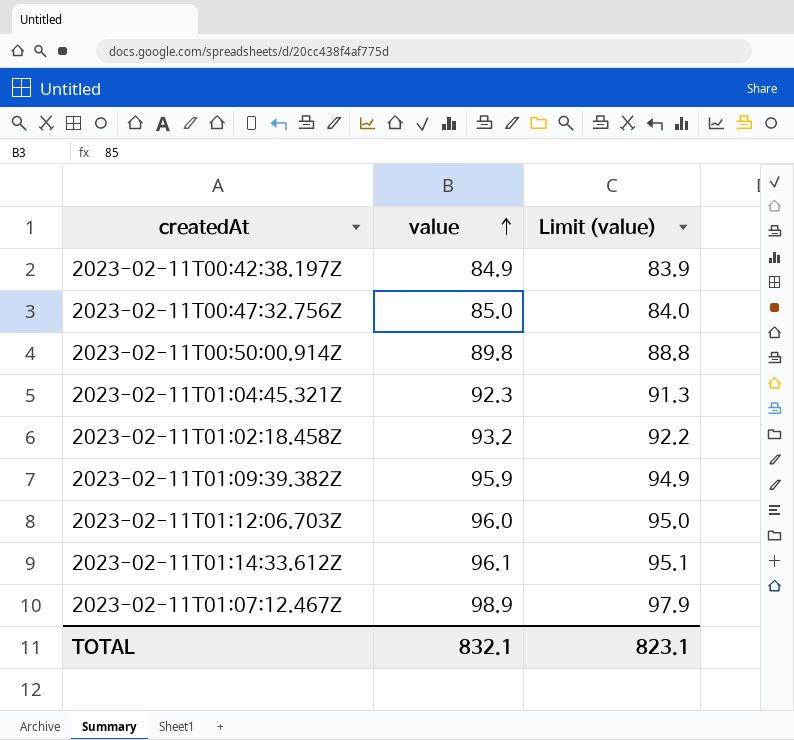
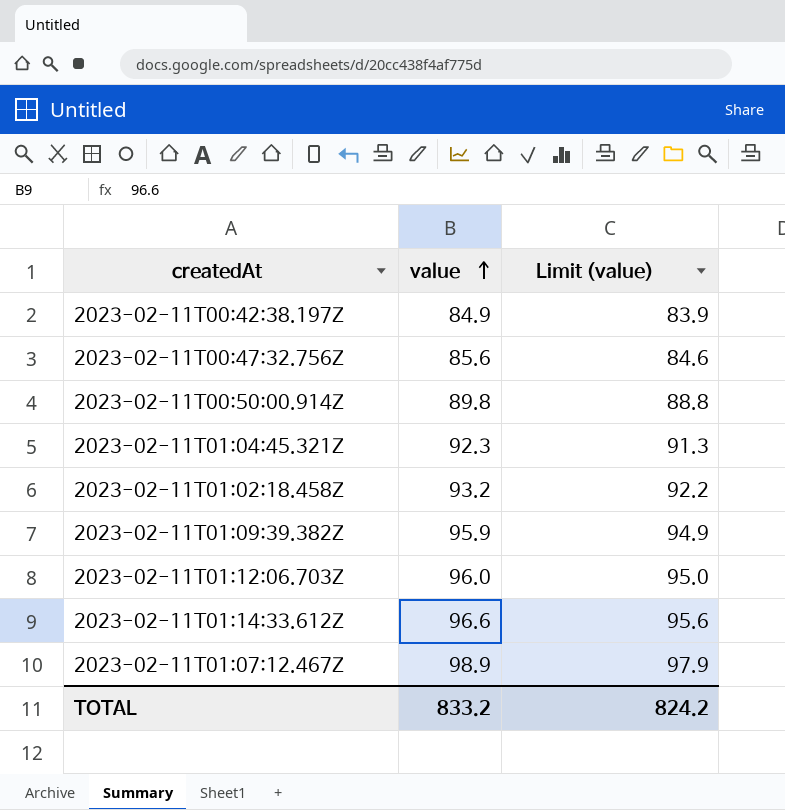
2023-02-11T00:47:32.756Z | value: 85.0 -> 85.6
2023-02-11T00:47:32.756Z | Limit (value): 84.0 -> 84.6
2023-02-11T01:14:33.612Z | value: 96.1 -> 96.6
2023-02-11T01:14:33.612Z | Limit (value): 95.1 -> 95.6
TOTAL | value: 832.1 -> 833.2
TOTAL | Limit (value): 823.1 -> 824.2

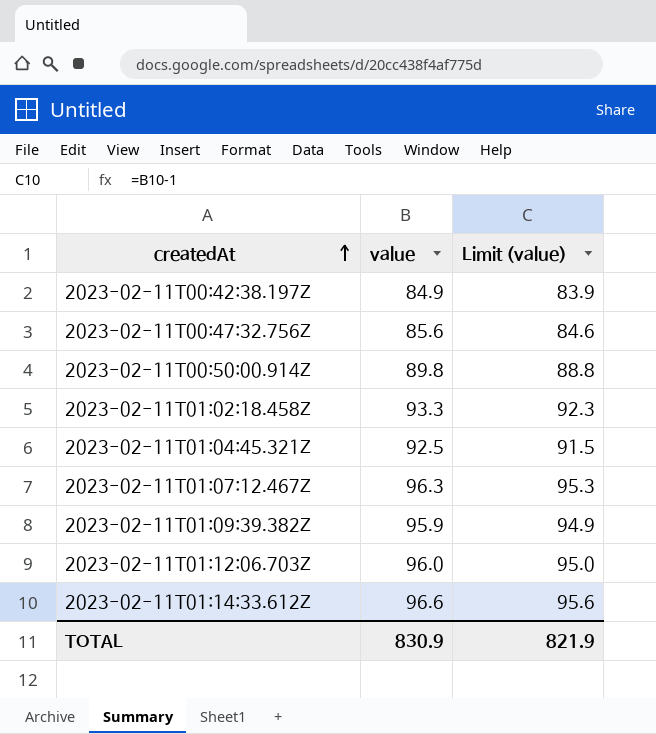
row order: value ascending -> createdAt ascending
2023-02-11T01:02:18.458Z | value: 93.2 -> 93.3
2023-02-11T01:02:18.458Z | Limit (value): 92.2 -> 92.3
2023-02-11T01:04:45.321Z | value: 92.3 -> 92.5
2023-02-11T01:04:45.321Z | Limit (value): 91.3 -> 91.5
2023-02-11T01:07:12.467Z | value: 98.9 -> 96.3
2023-02-11T01:07:12.467Z | Limit (value): 97.9 -> 95.3
TOTAL | value: 833.2 -> 830.9
TOTAL | Limit (value): 824.2 -> 821.9

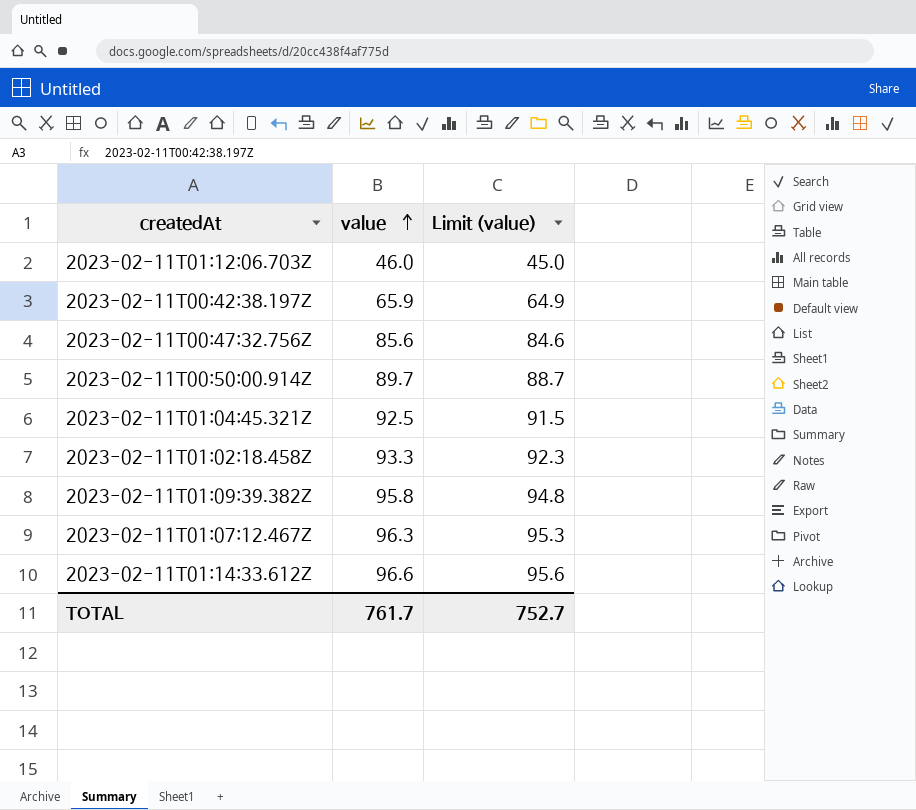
row order: createdAt ascending -> value ascending
2023-02-11T01:12:06.703Z | value: 96.0 -> 46.0
2023-02-11T01:12:06.703Z | Limit (value): 95.0 -> 45.0
2023-02-11T00:42:38.197Z | value: 84.9 -> 65.9
2023-02-11T00:42:38.197Z | Limit (value): 83.9 -> 64.9
2023-02-11T00:50:00.914Z | value: 89.8 -> 89.7
2023-02-11T00:50:00.914Z | Limit (value): 88.8 -> 88.7
2023-02-11T01:09:39.382Z | value: 95.9 -> 95.8
2023-02-11T01:09:39.382Z | Limit (value): 94.9 -> 94.8
TOTAL | value: 830.9 -> 761.7
TOTAL | Limit (value): 821.9 -> 752.7

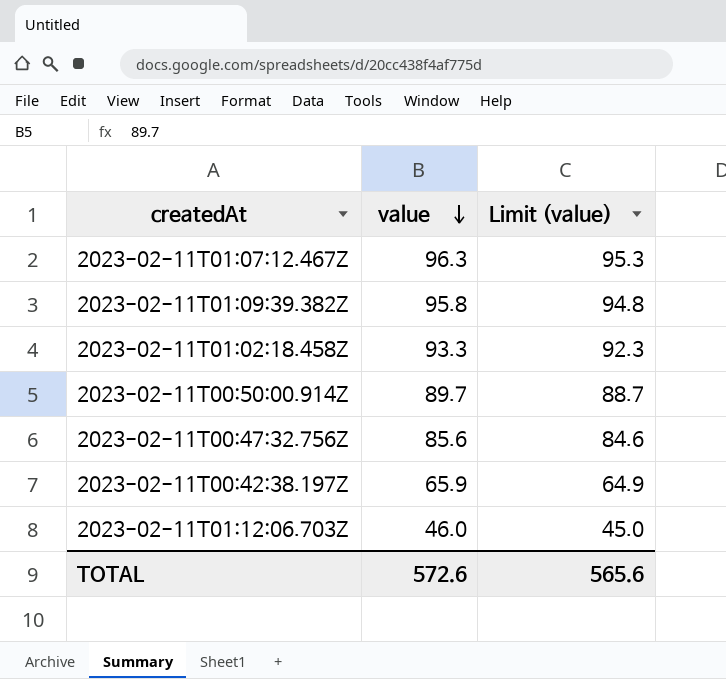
row order: value ascending -> value descending
row 2023-02-11T01:04:45.321Z: 92.5 | 91.5 -> none
row 2023-02-11T01:14:33.612Z: 96.6 | 95.6 -> none
TOTAL | value: 761.7 -> 572.6
TOTAL | Limit (value): 752.7 -> 565.6

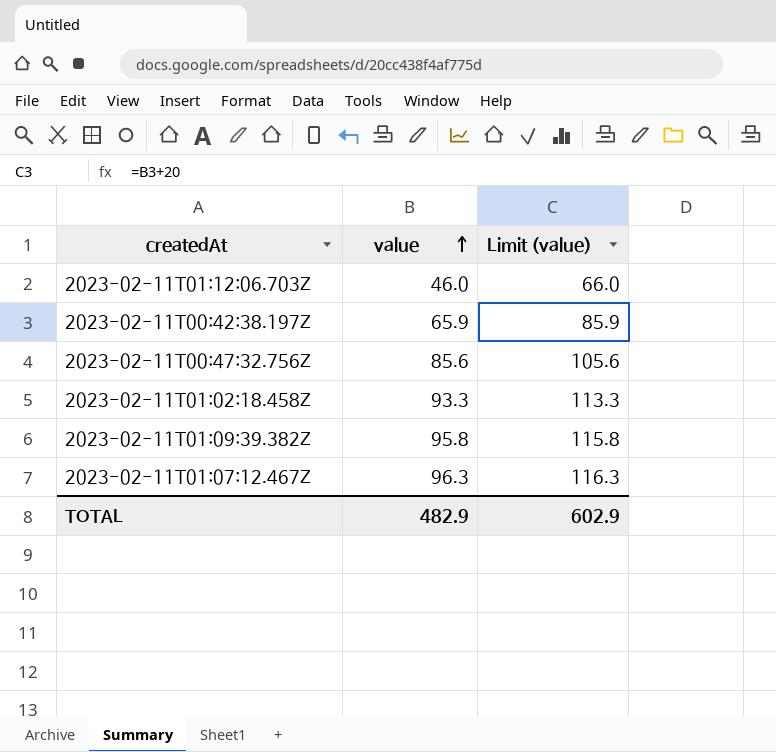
row order: value descending -> value ascending
column Limit (value) | formula: [value] - 1 -> [value] + 20
row 2023-02-11T00:50:00.914Z: 89.7 | 88.7 -> none
TOTAL | value: 572.6 -> 482.9
TOTAL | Limit (value): 565.6 -> 602.9

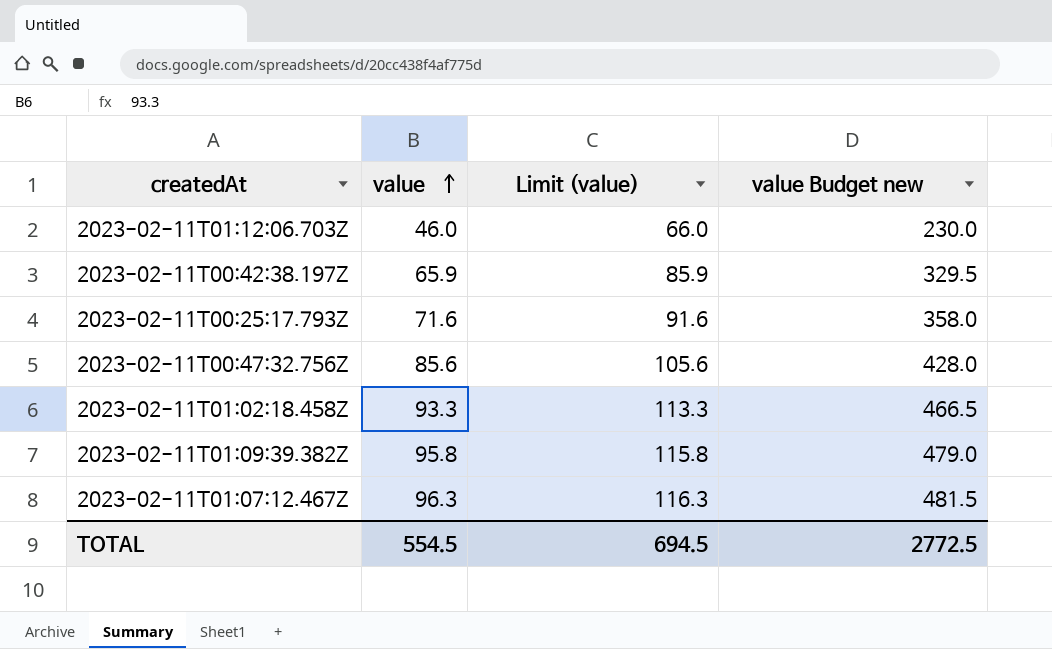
column value Budget new | formula: none -> [value] * 5
row 2023-02-11T00:25:17.793Z: none -> 71.6 | 91.6 | 358.0
TOTAL | value: 482.9 -> 554.5
TOTAL | Limit (value): 602.9 -> 694.5

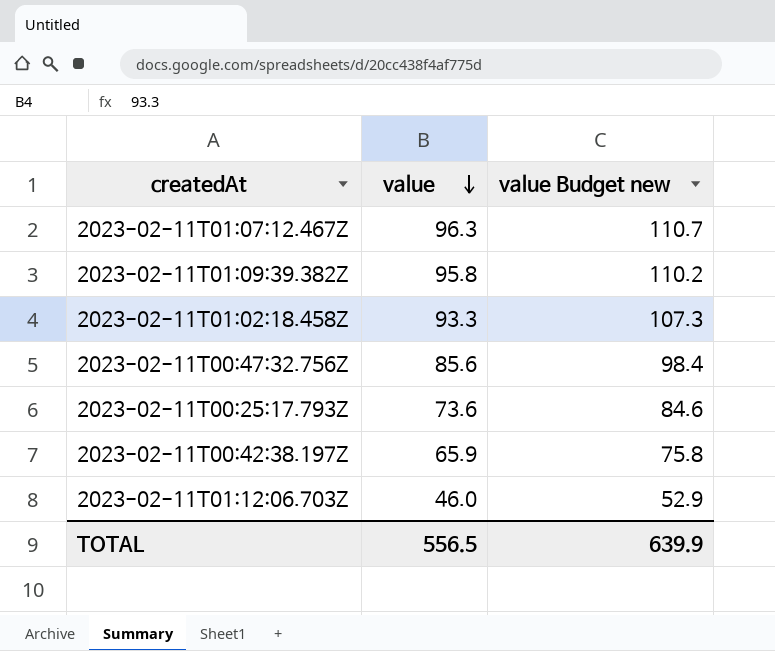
row order: value ascending -> value descending
column Limit (value) | formula: [value] + 20 -> none
column value Budget new | formula: [value] * 5 -> [value] * 1.15
2023-02-11T00:25:17.793Z | value: 71.6 -> 73.6
TOTAL | value: 554.5 -> 556.5
TOTAL | value Budget new: 2772.5 -> 639.9

